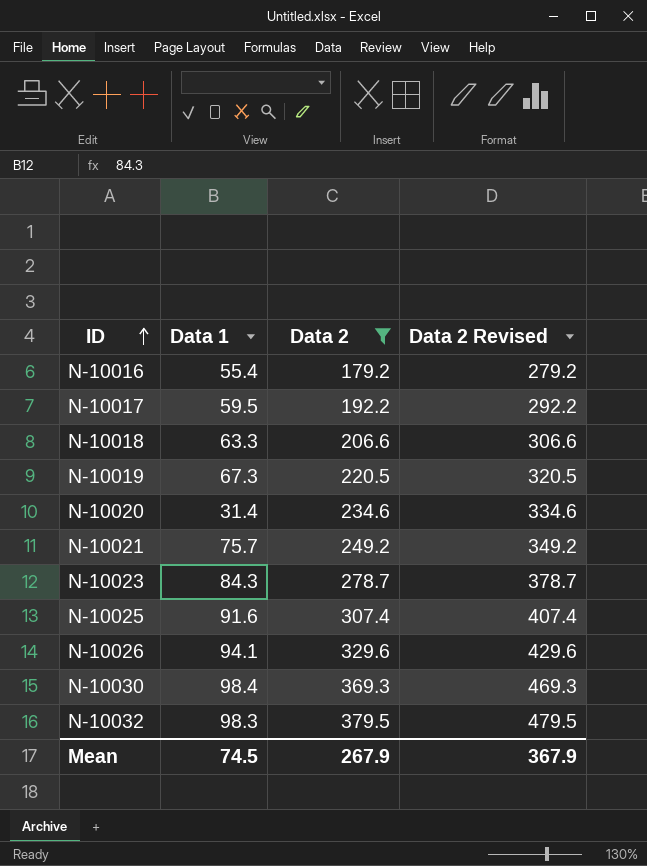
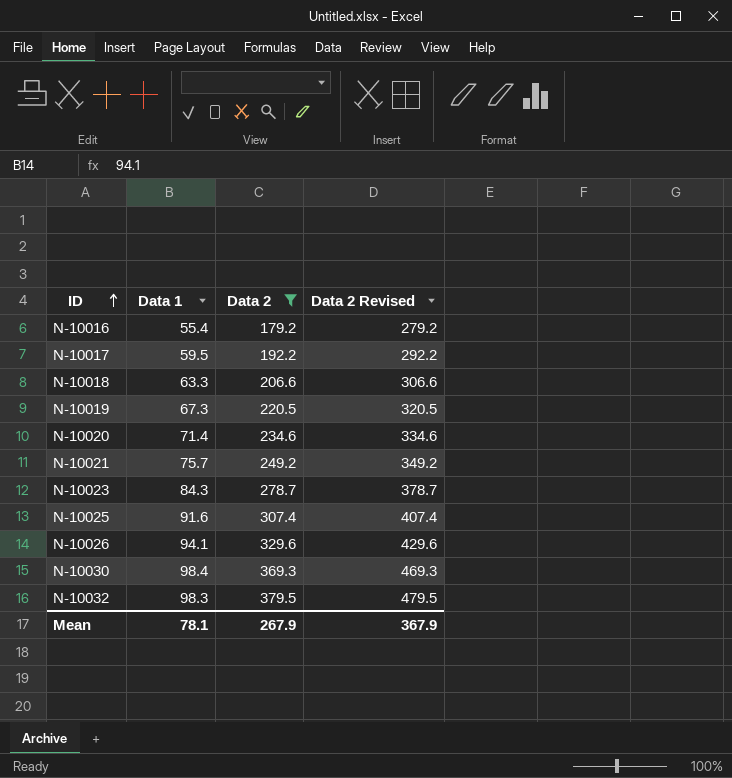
N-10020 | Data 1: 31.4 -> 71.4
Mean | Data 1: 74.5 -> 78.1

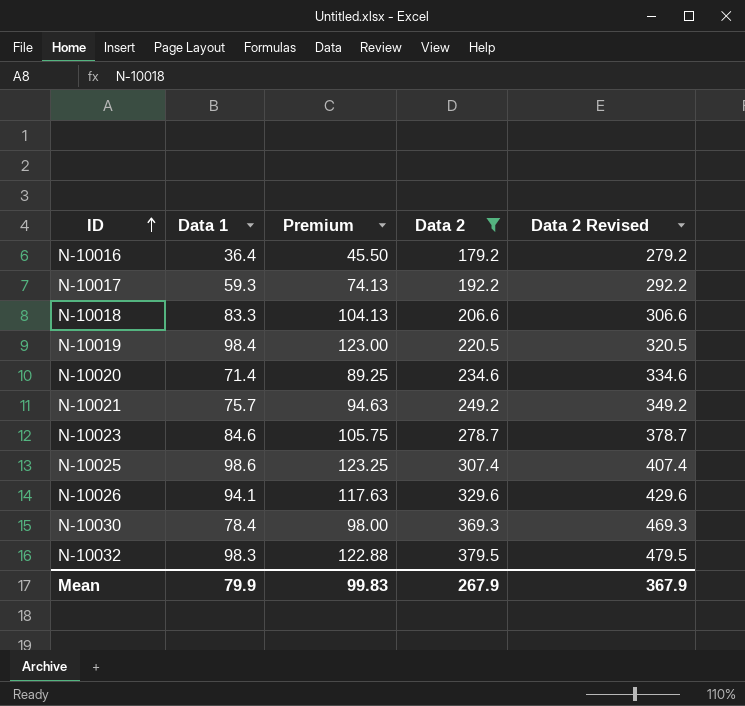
column Premium | formula: none -> [Data 1] * 1.25
N-10016 | Data 1: 55.4 -> 36.4
N-10017 | Data 1: 59.5 -> 59.3
N-10018 | Data 1: 63.3 -> 83.3
N-10019 | Data 1: 67.3 -> 98.4
N-10023 | Data 1: 84.3 -> 84.6
N-10025 | Data 1: 91.6 -> 98.6
N-10030 | Data 1: 98.4 -> 78.4
Mean | Data 1: 78.1 -> 79.9

